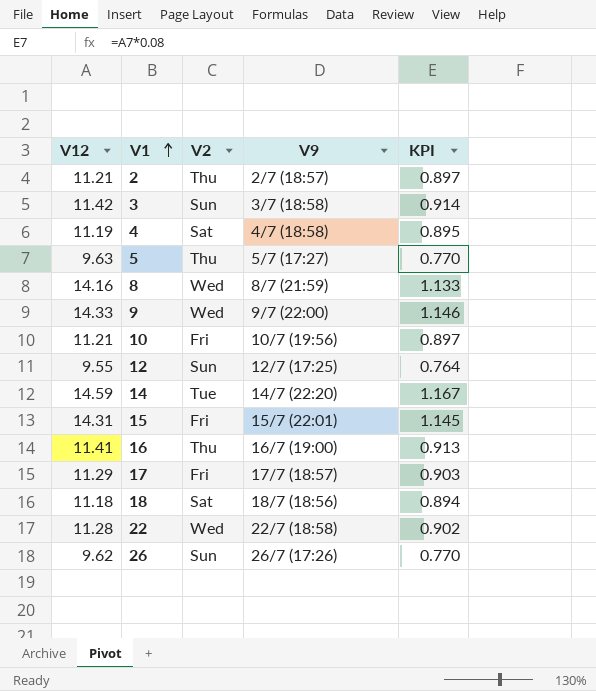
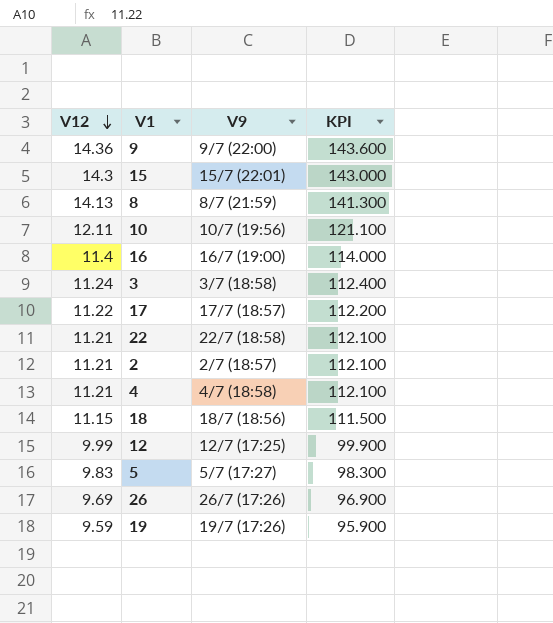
row order: V1 ascending -> V12 descending
column V2 | position: 3 -> none
column KPI | formula: [V12] * 0.08 -> [V12] * 10
row 14: 14.59 | Tue | 14/7 (22:20) | 1.167 -> none
9 | V12: 14.33 -> 14.36
15 | V12: 14.31 -> 14.3
8 | V12: 14.16 -> 14.13
10 | V12: 11.21 -> 12.11
16 | V12: 11.41 -> 11.4
3 | V12: 11.42 -> 11.24
17 | V12: 11.29 -> 11.22
22 | V12: 11.28 -> 11.21
4 | V12: 11.19 -> 11.21
18 | V12: 11.18 -> 11.15
12 | V12: 9.55 -> 9.99
5 | V12: 9.63 -> 9.83
26 | V12: 9.62 -> 9.69
row 19: none -> 9.59 | 19/7 (17:26) | 95.900

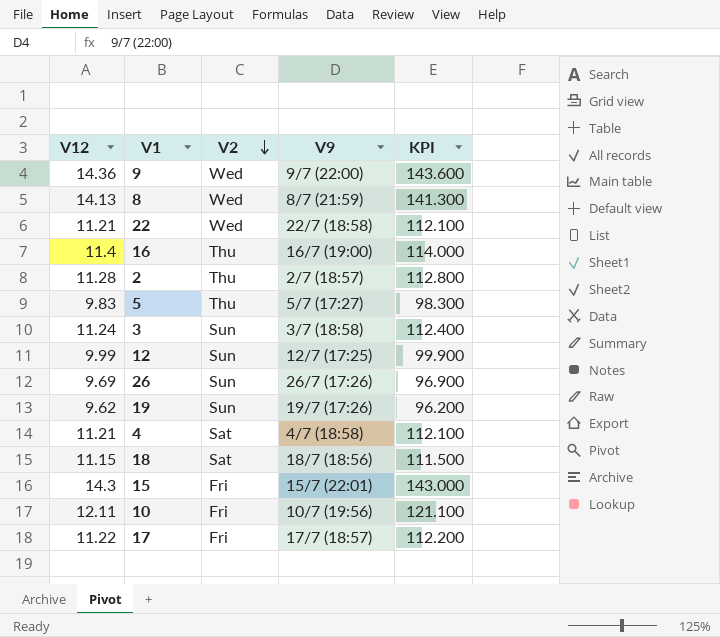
row order: V12 descending -> V2 descending
column V2 | position: none -> 3
2 | V12: 11.21 -> 11.28
2 | KPI: 112.100 -> 112.800
19 | V12: 9.59 -> 9.62
19 | KPI: 95.900 -> 96.200

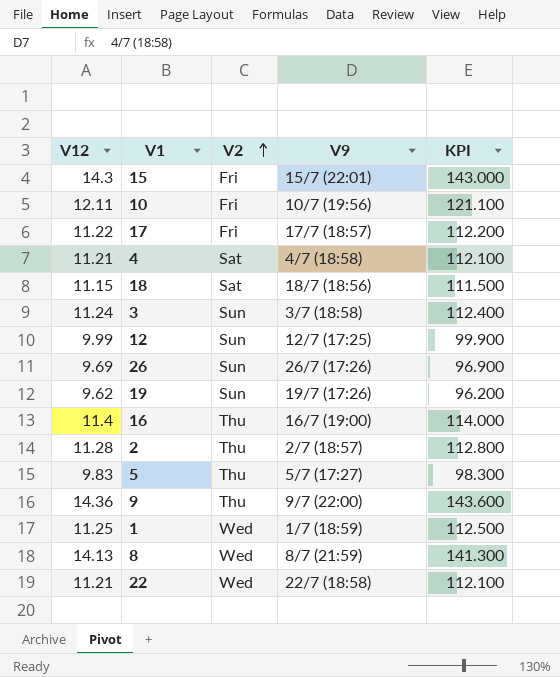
row order: V2 descending -> V2 ascending
9 | V2: Wed -> Thu
row 1: none -> 11.25 | Wed | 1/7 (18:59) | 112.500

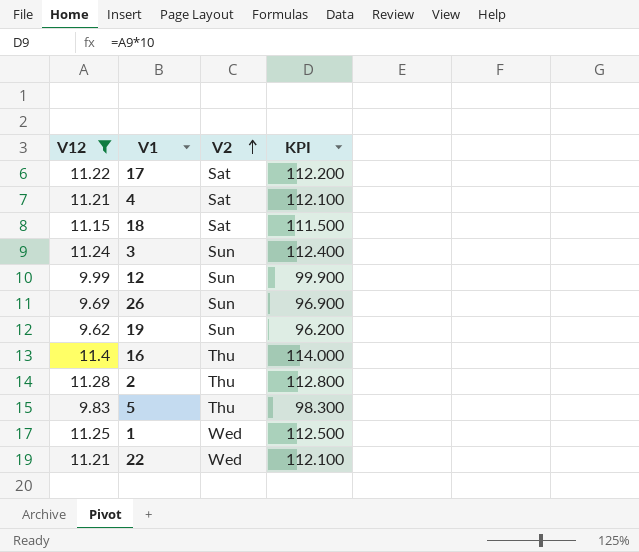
filter: none -> V12 <= 11.4
column V9 | position: 4 -> none
17 | V2: Fri -> Sat

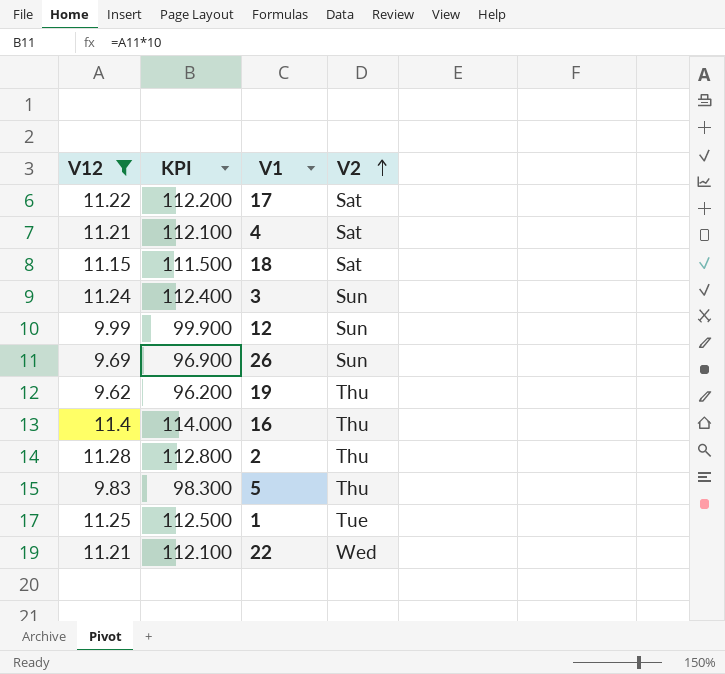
column KPI | position: 4 -> 2
19 | V2: Sun -> Thu
1 | V2: Wed -> Tue

